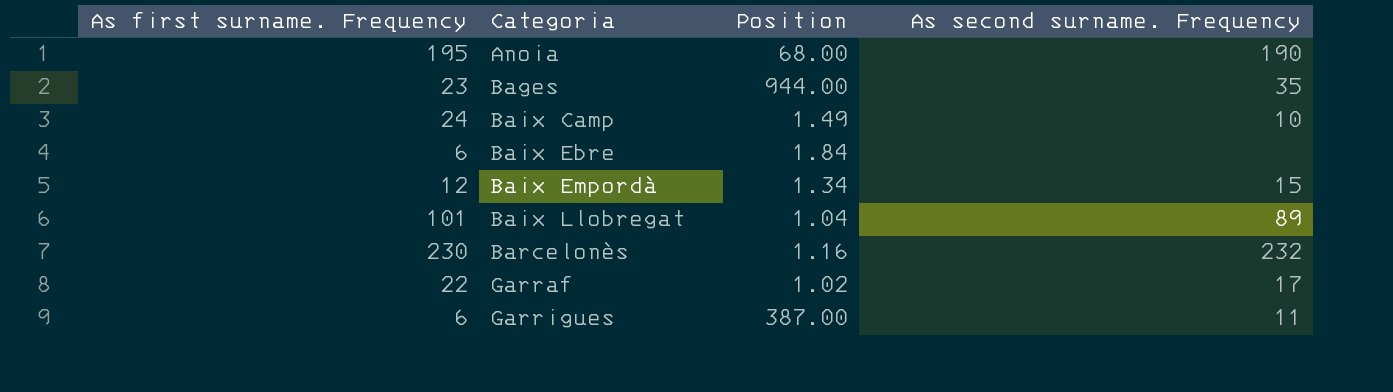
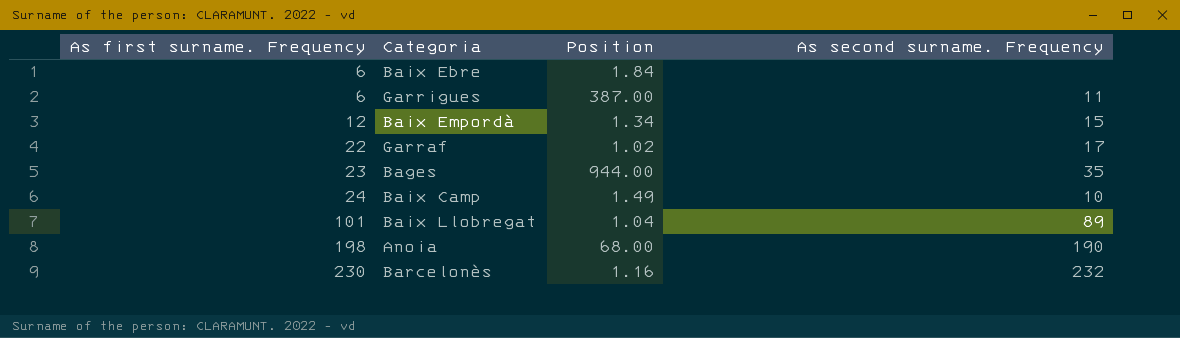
row order: Categoria ascending -> As first surname. Frequency ascending
Anoia | As first surname. Frequency: 195 -> 198

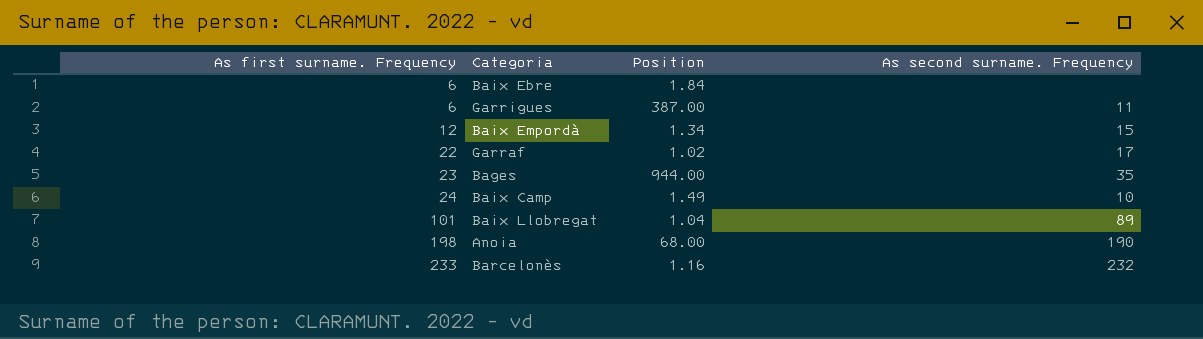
Barcelonès | As first surname. Frequency: 230 -> 233

